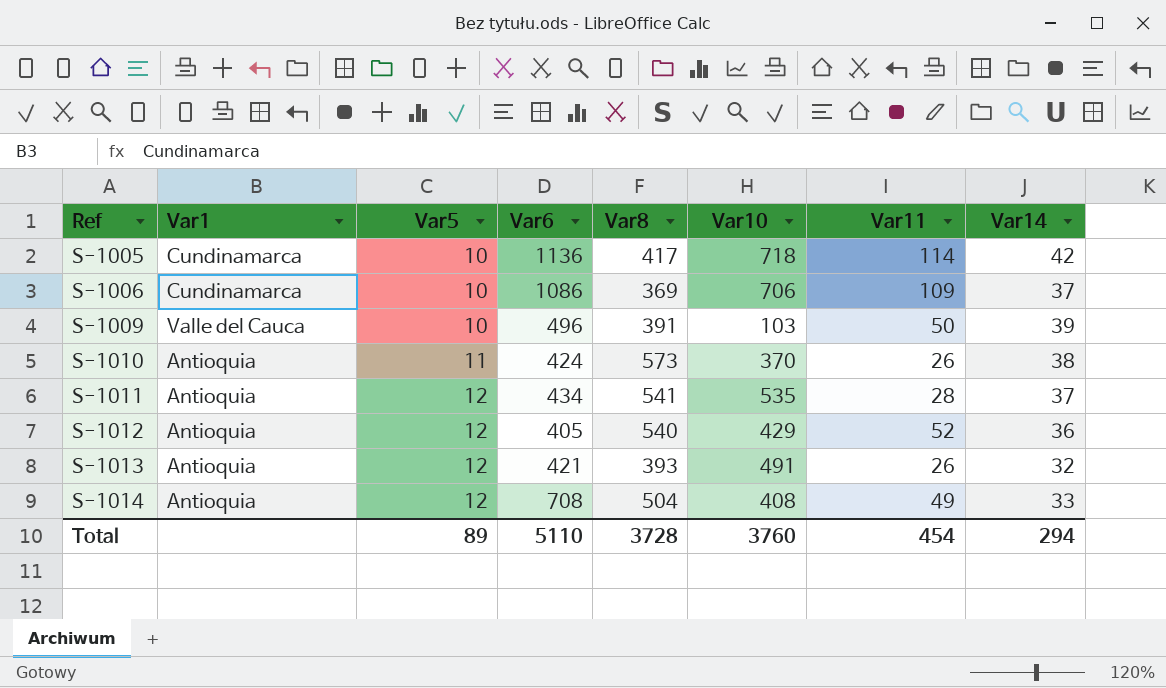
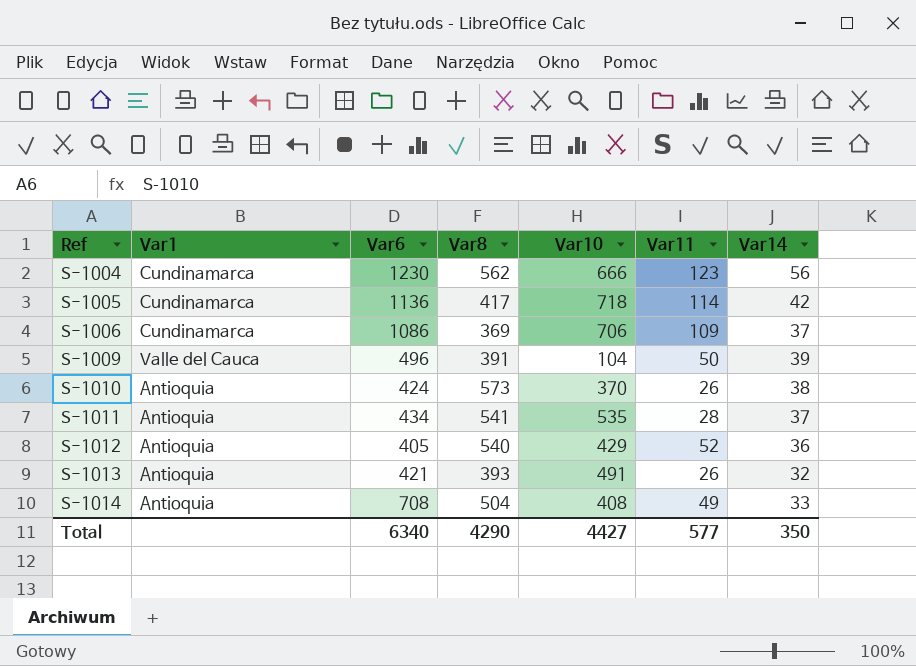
column Var5 | position: 3 -> none
row S-1004: none -> Cundinamarca | 1230 | 562 | 666 | 123 | 56
S-1009 | Var10: 103 -> 104
Total | Var6: 5110 -> 6340
Total | Var8: 3728 -> 4290
Total | Var10: 3760 -> 4427
Total | Var11: 454 -> 577
Total | Var14: 294 -> 350

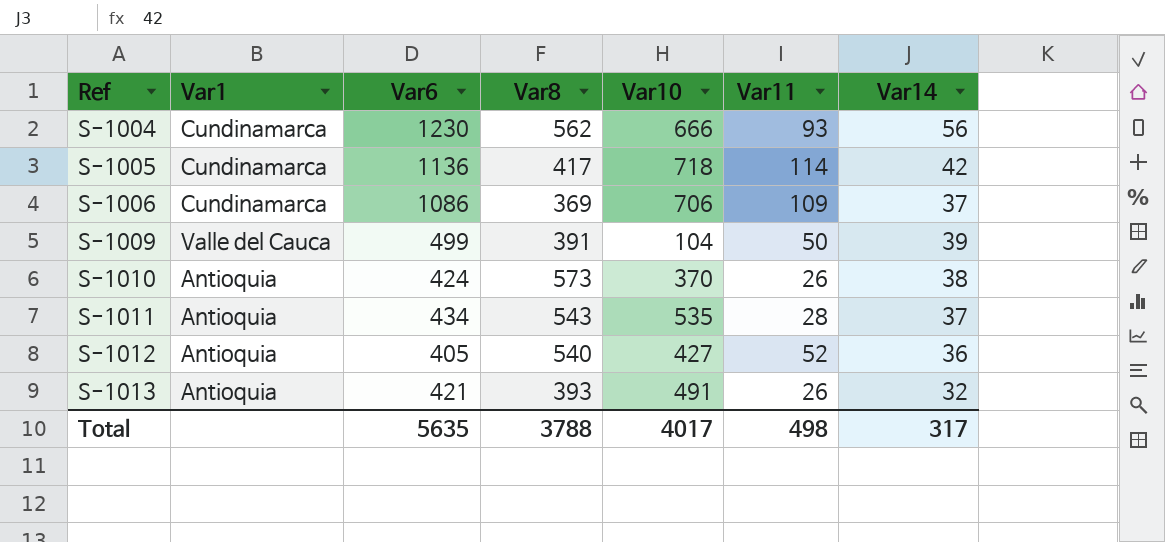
row S-1014: Antioquia | 708 | 504 | 408 | 49 | 33 -> none
S-1004 | Var11: 123 -> 93
S-1009 | Var6: 496 -> 499
S-1011 | Var8: 541 -> 543
S-1012 | Var10: 429 -> 427
Total | Var6: 6340 -> 5635
Total | Var8: 4290 -> 3788
Total | Var10: 4427 -> 4017
Total | Var11: 577 -> 498
Total | Var14: 350 -> 317

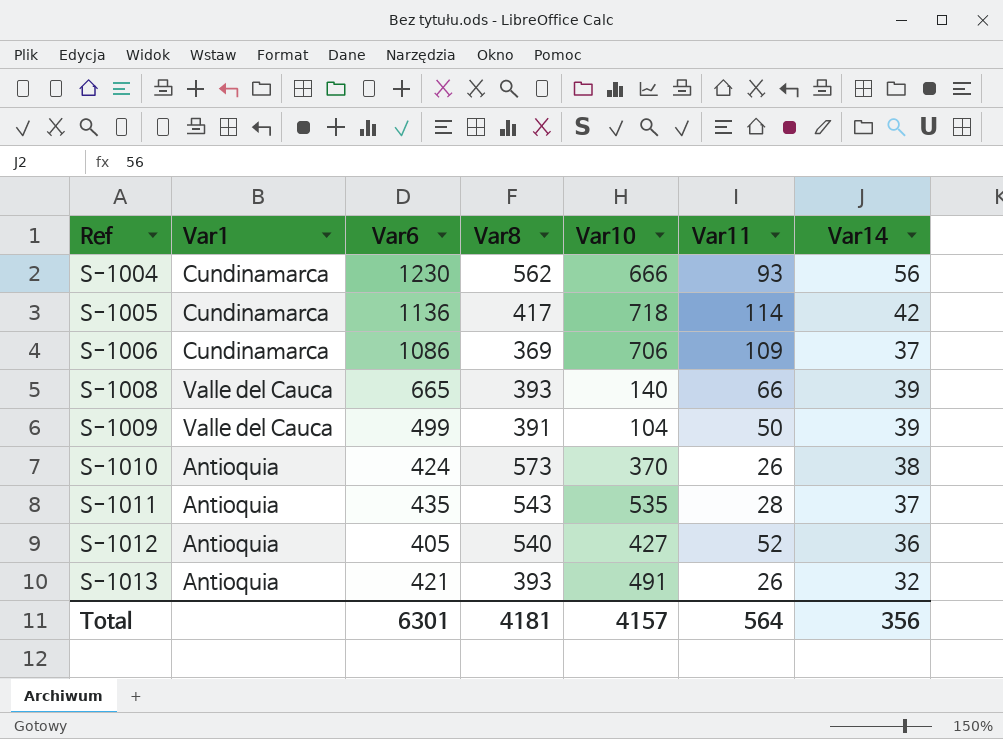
row S-1008: none -> Valle del Cauca | 665 | 393 | 140 | 66 | 39
S-1011 | Var6: 434 -> 435
Total | Var6: 5635 -> 6301
Total | Var8: 3788 -> 4181
Total | Var10: 4017 -> 4157
Total | Var11: 498 -> 564
Total | Var14: 317 -> 356

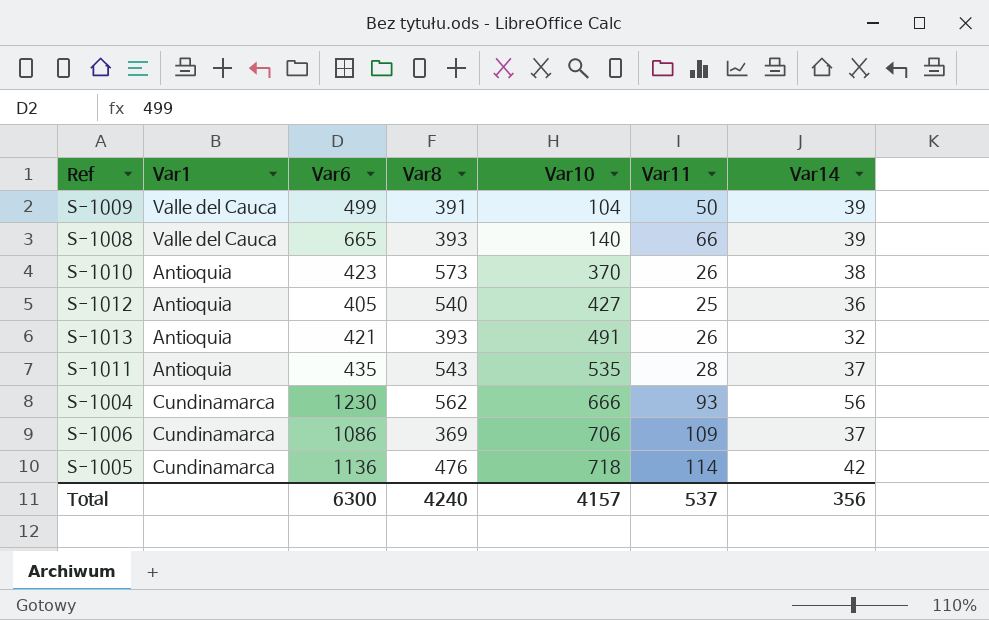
row order: Ref ascending -> Var10 ascending
S-1010 | Var6: 424 -> 423
S-1012 | Var11: 52 -> 25
S-1005 | Var8: 417 -> 476
Total | Var6: 6301 -> 6300
Total | Var8: 4181 -> 4240
Total | Var11: 564 -> 537

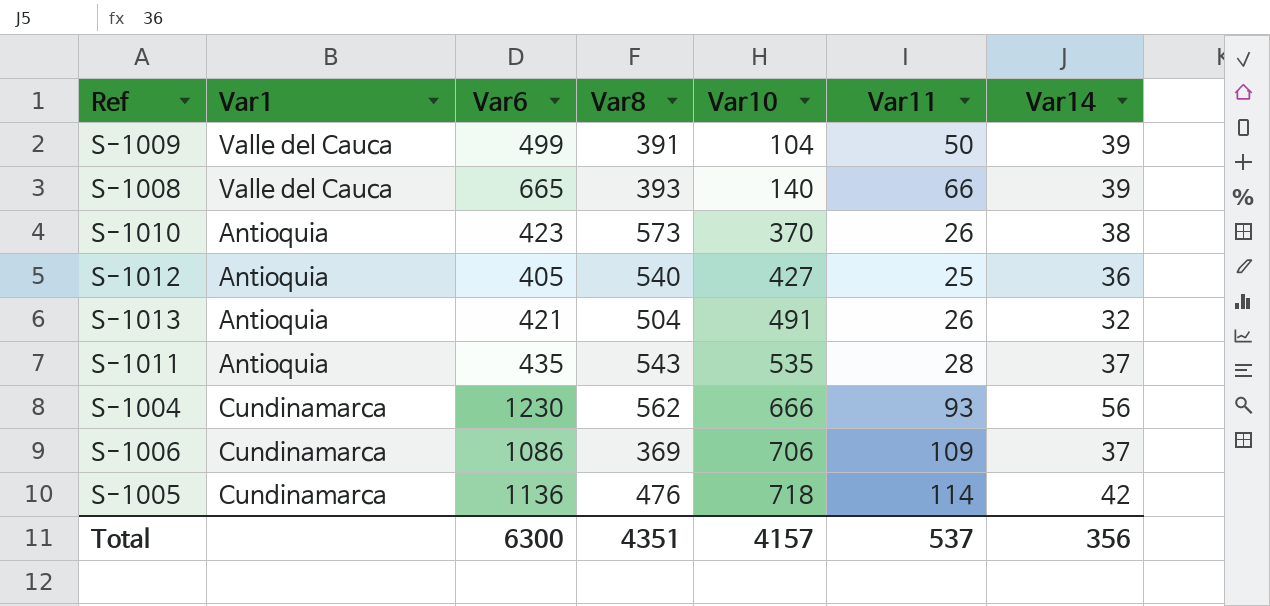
S-1013 | Var8: 393 -> 504
Total | Var8: 4240 -> 4351

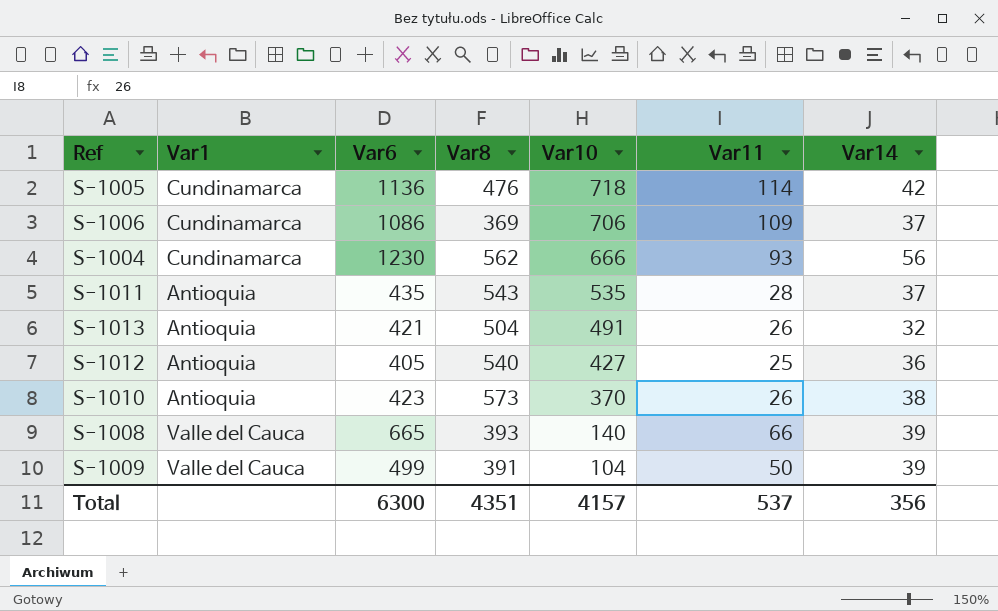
row order: Var10 ascending -> Var10 descending

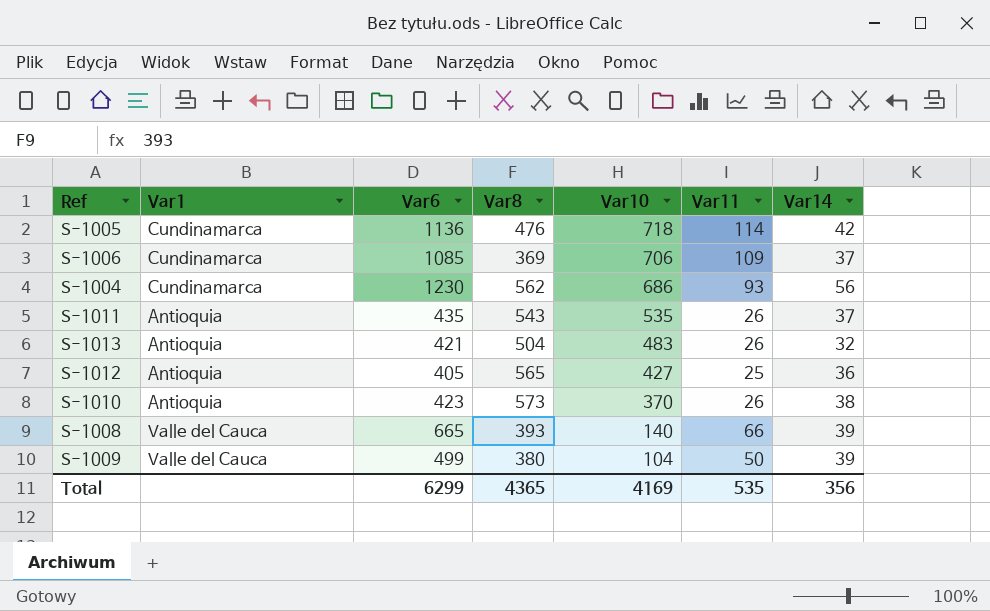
S-1006 | Var6: 1086 -> 1085
S-1004 | Var10: 666 -> 686
S-1011 | Var11: 28 -> 26
S-1013 | Var10: 491 -> 483
S-1012 | Var8: 540 -> 565
S-1009 | Var8: 391 -> 380
Total | Var6: 6300 -> 6299
Total | Var8: 4351 -> 4365
Total | Var10: 4157 -> 4169
Total | Var11: 537 -> 535

